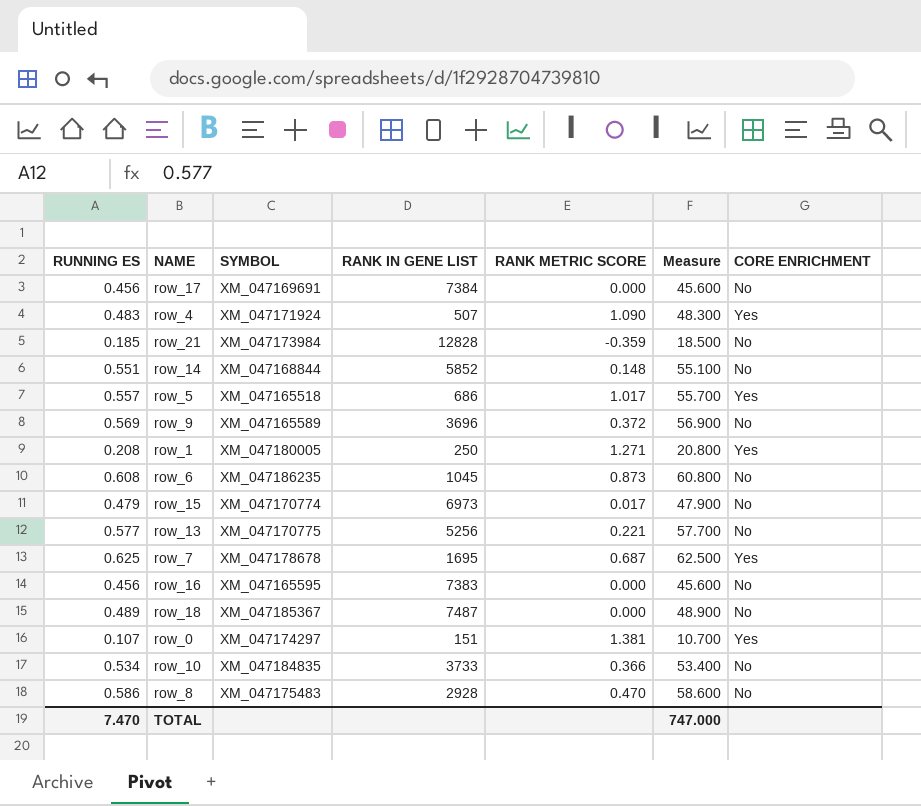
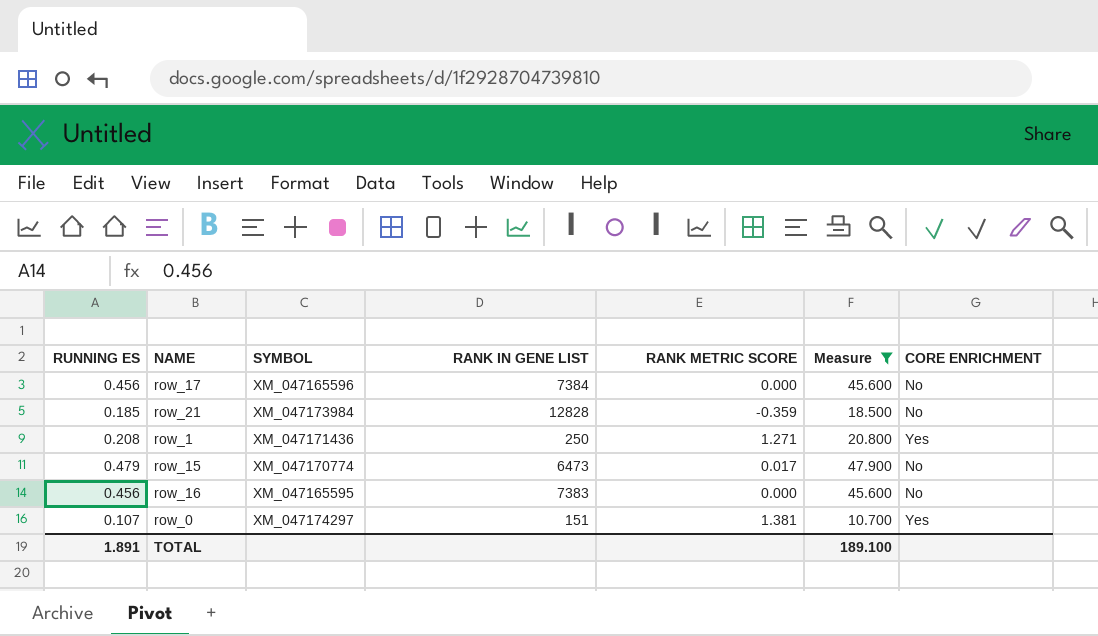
filter: none -> Measure <= 47.900
row_17 | SYMBOL: XM_047169691 -> XM_047165596
row_1 | SYMBOL: XM_047180005 -> XM_047171436
row_15 | RANK IN GENE LIST: 6973 -> 6473
TOTAL | RUNNING ES: 7.470 -> 1.891
TOTAL | Measure: 747.000 -> 189.100

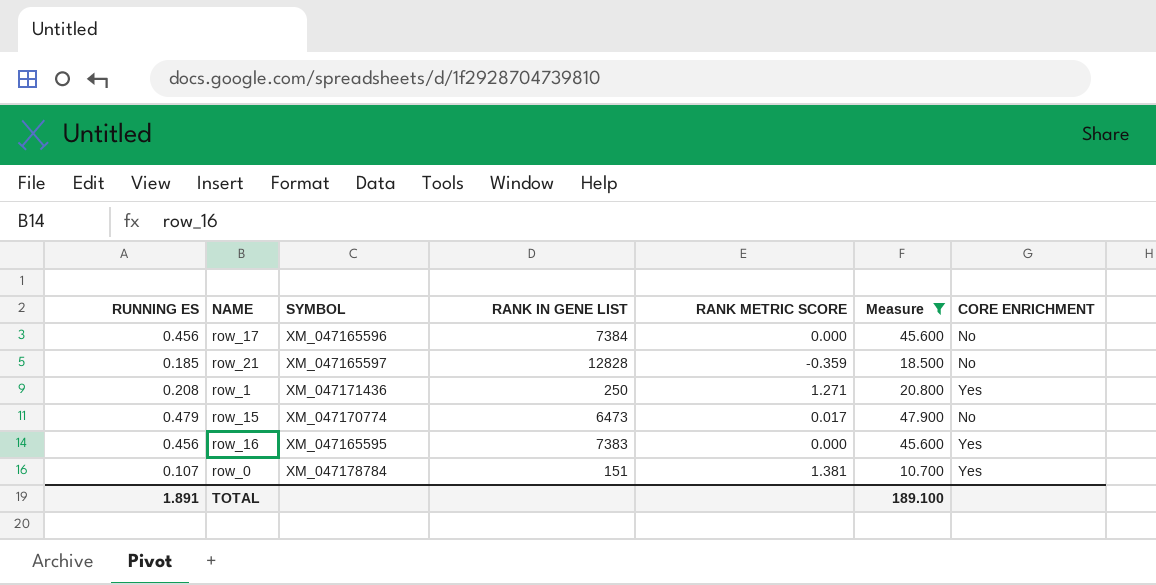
row_21 | SYMBOL: XM_047173984 -> XM_047165597
row_16 | CORE ENRICHMENT: No -> Yes
row_0 | SYMBOL: XM_047174297 -> XM_047178784

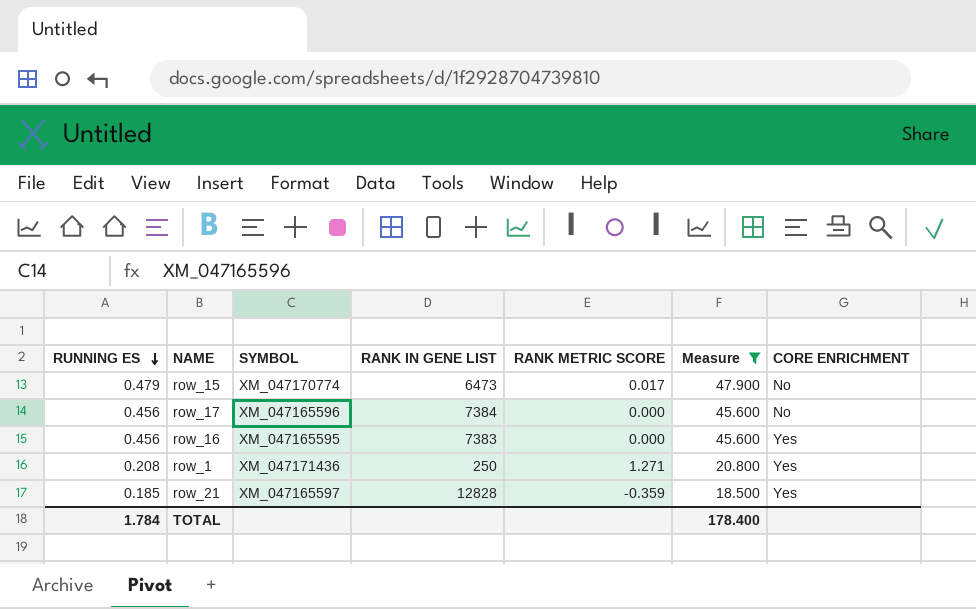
row order: none -> RUNNING ES descending
row row_0: 0.107 | XM_047178784 | 151 | 1.381 | 10.700 | Yes -> none
row_21 | CORE ENRICHMENT: No -> Yes
TOTAL | RUNNING ES: 1.891 -> 1.784
TOTAL | Measure: 189.100 -> 178.400

